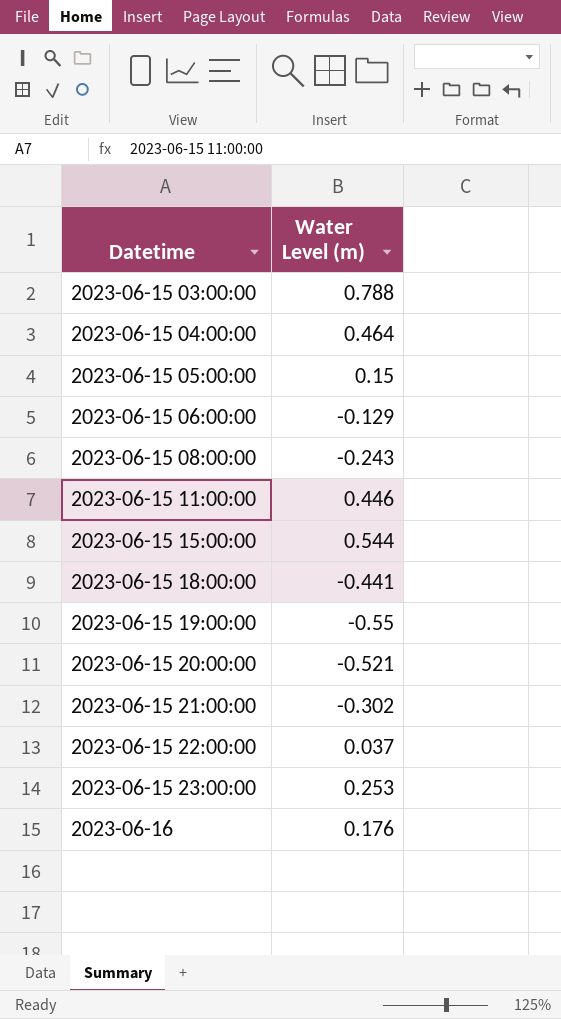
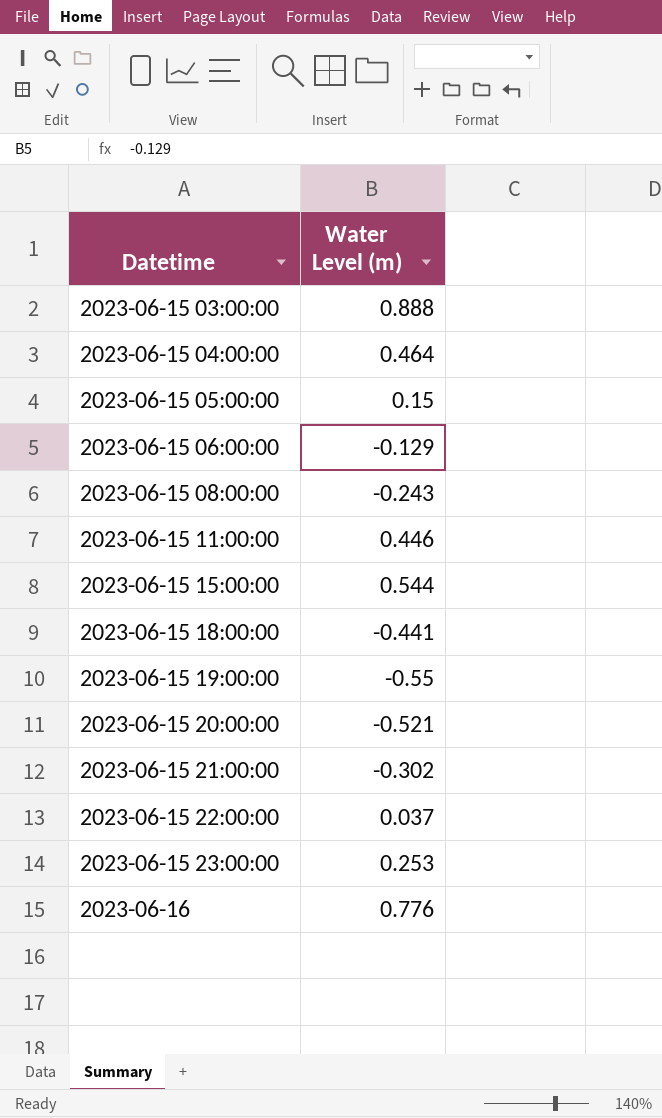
2023-06-15 03:00:00 | Water Level (m): 0.788 -> 0.888
2023-06-16 | Water Level (m): 0.176 -> 0.776

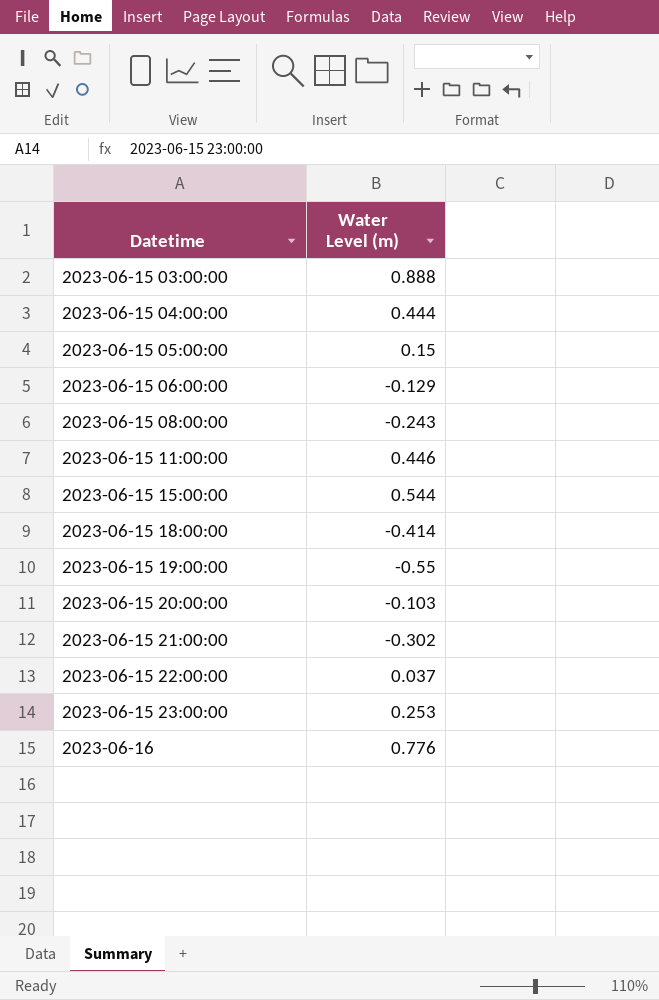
2023-06-15 04:00:00 | Water Level (m): 0.464 -> 0.444
2023-06-15 18:00:00 | Water Level (m): -0.441 -> -0.414
2023-06-15 20:00:00 | Water Level (m): -0.521 -> -0.103

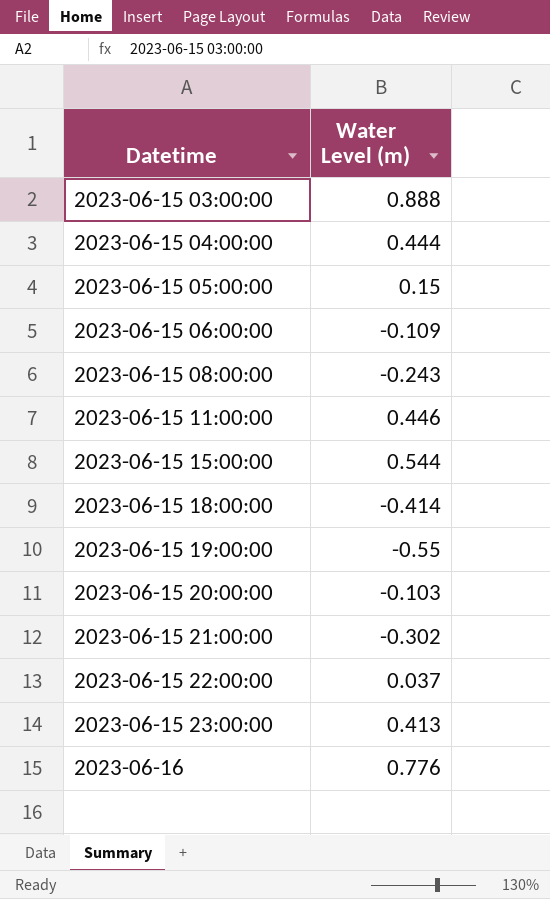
2023-06-15 06:00:00 | Water Level (m): -0.129 -> -0.109
2023-06-15 23:00:00 | Water Level (m): 0.253 -> 0.413

